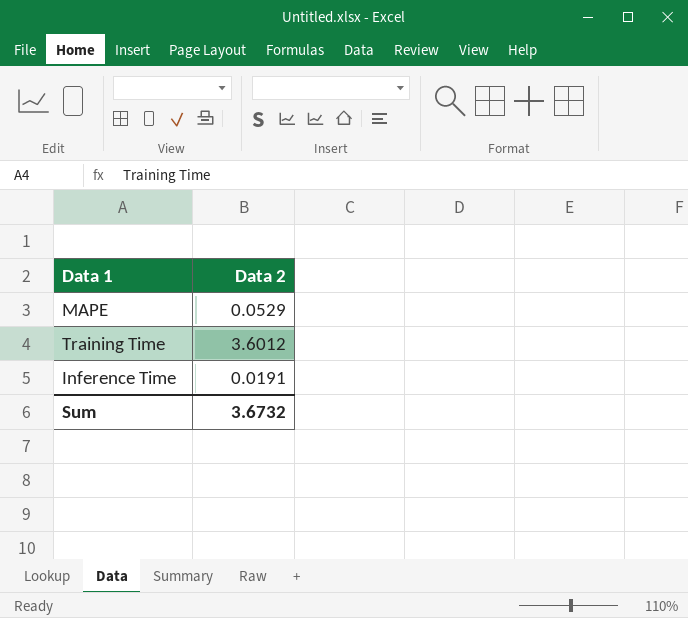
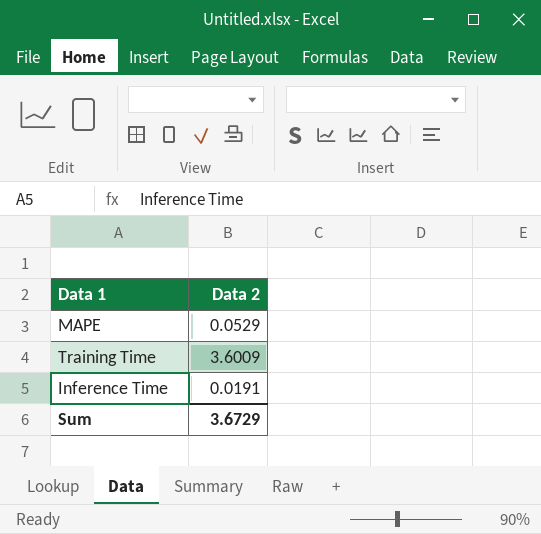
Training Time | Data 2: 3.6012 -> 3.6009
Sum | Data 2: 3.6732 -> 3.6729

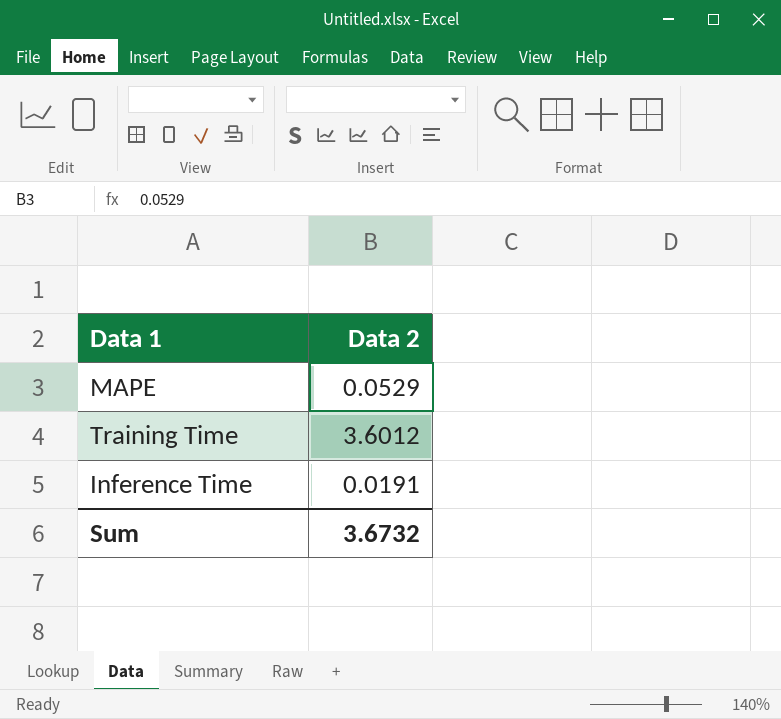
Training Time | Data 2: 3.6009 -> 3.6012
Sum | Data 2: 3.6729 -> 3.6732

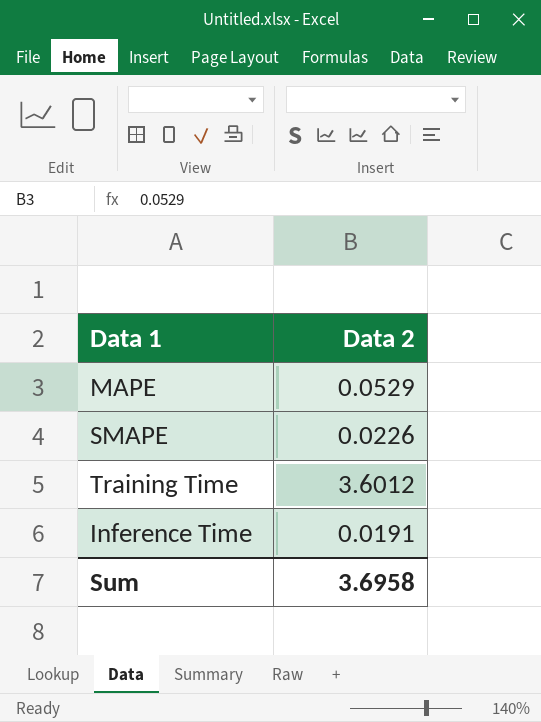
row SMAPE: none -> 0.0226
Sum | Data 2: 3.6732 -> 3.6958

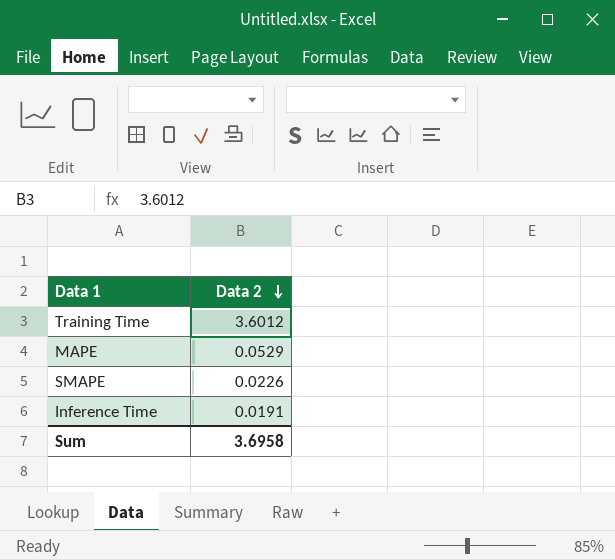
row order: none -> Data 2 descending

